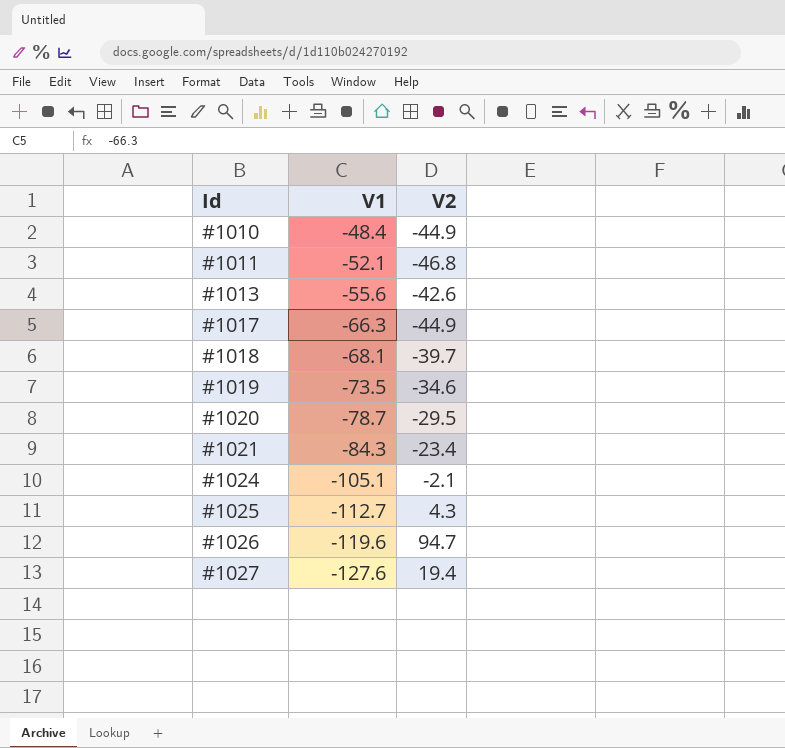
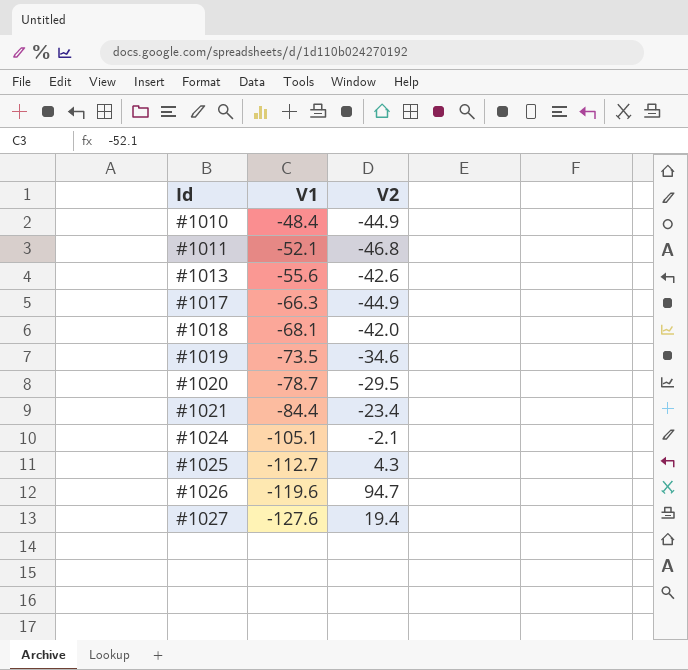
#1018 | V2: -39.7 -> -42.0
#1021 | V1: -84.3 -> -84.4

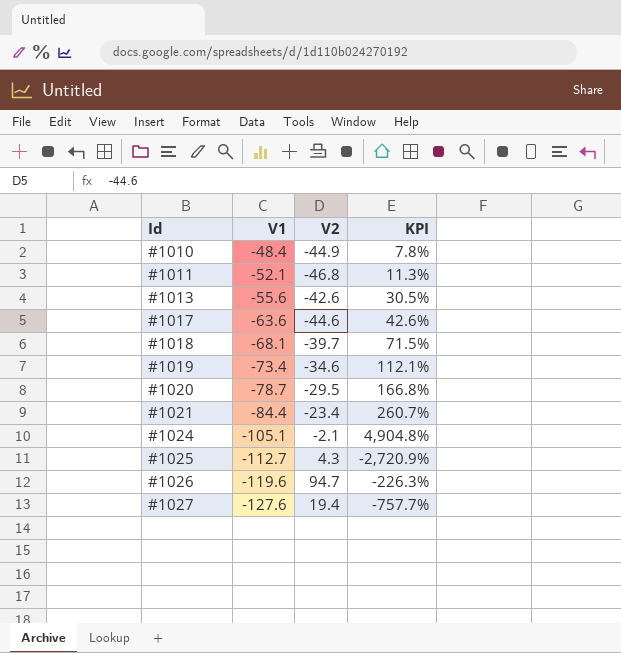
column KPI | formula: none -> ([V1] - [V2]) / [V2]
#1017 | V1: -66.3 -> -63.6
#1017 | V2: -44.9 -> -44.6
#1018 | V2: -42.0 -> -39.7
#1019 | V1: -73.5 -> -73.4

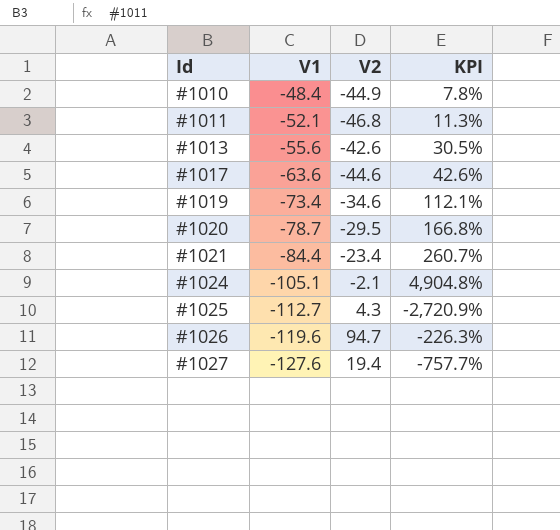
row #1018: -68.1 | -39.7 | 71.5% -> none

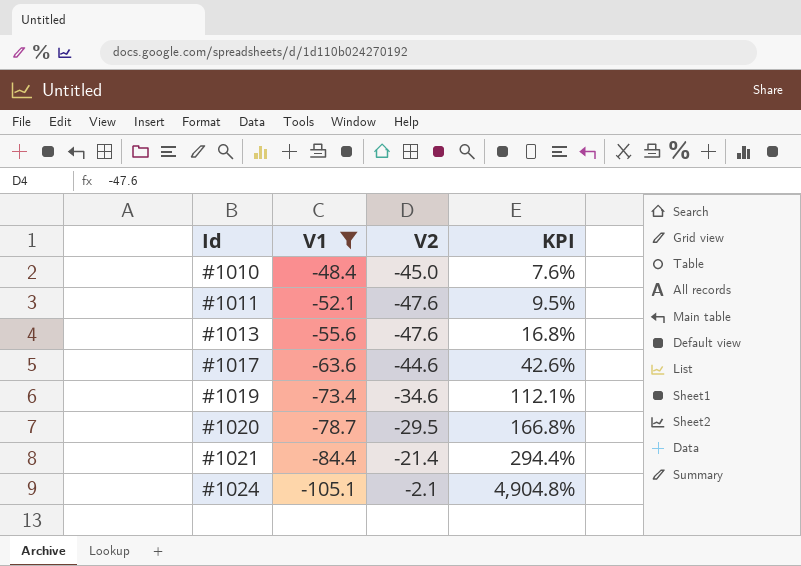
filter: none -> V1 >= -105.1
#1010 | V2: -44.9 -> -45.0
#1010 | KPI: 7.8% -> 7.6%
#1011 | V2: -46.8 -> -47.6
#1011 | KPI: 11.3% -> 9.5%
#1013 | V2: -42.6 -> -47.6
#1013 | KPI: 30.5% -> 16.8%
#1021 | V2: -23.4 -> -21.4
#1021 | KPI: 260.7% -> 294.4%

